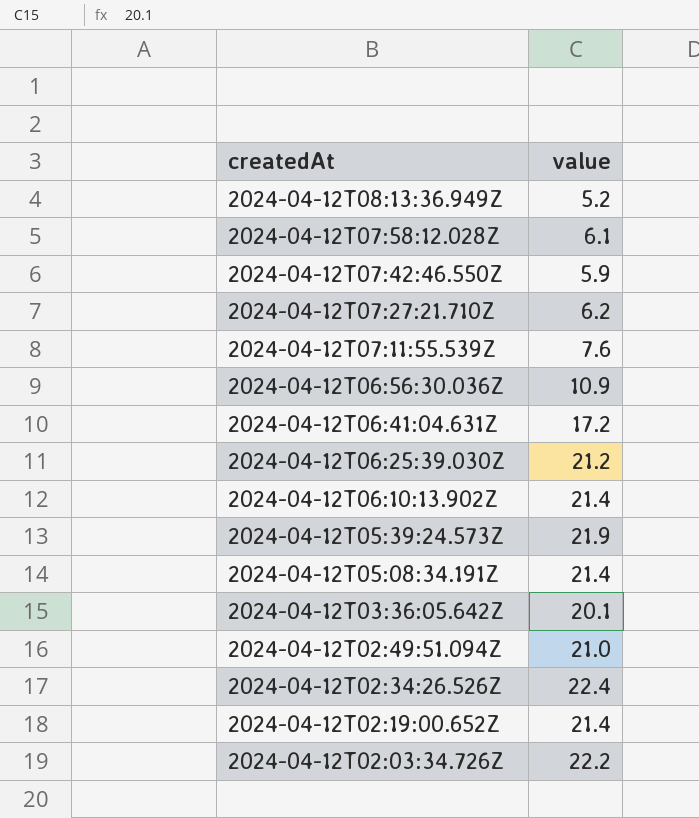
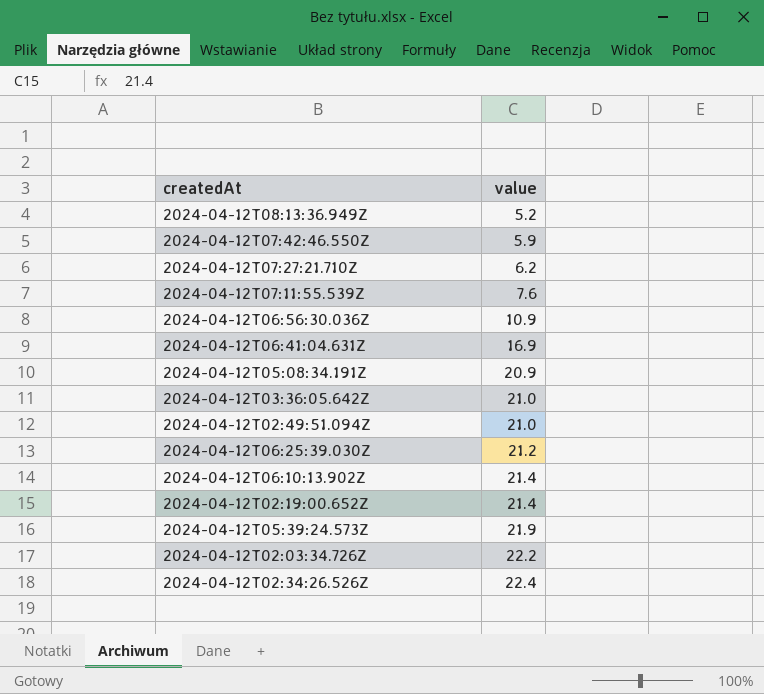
row order: createdAt descending -> value ascending
row 2024-04-12T07:58:12.028Z: 6.1 -> none
2024-04-12T06:41:04.631Z | value: 17.2 -> 16.9
2024-04-12T05:08:34.191Z | value: 21.4 -> 20.9
2024-04-12T03:36:05.642Z | value: 20.1 -> 21.0

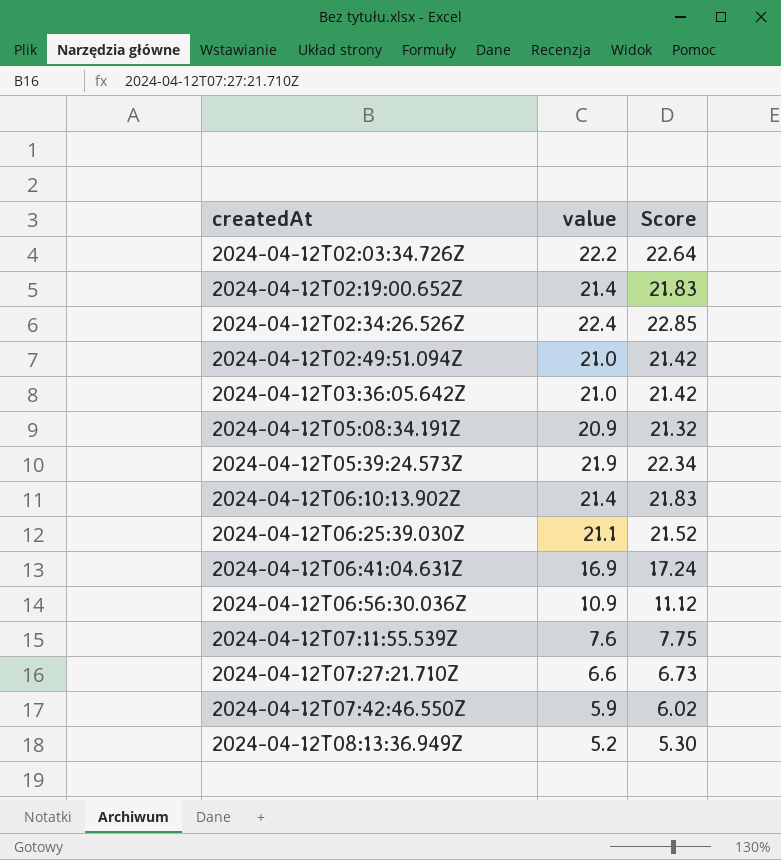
row order: value ascending -> createdAt ascending
column Score | formula: none -> [value] * 1.02
2024-04-12T06:25:39.030Z | value: 21.2 -> 21.1
2024-04-12T07:27:21.710Z | value: 6.2 -> 6.6

